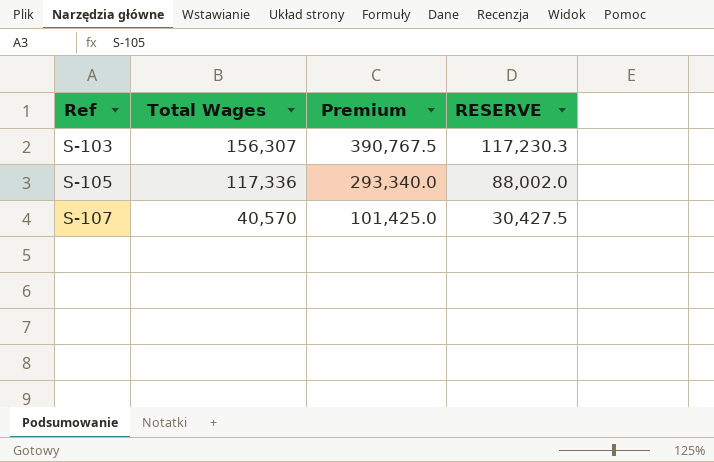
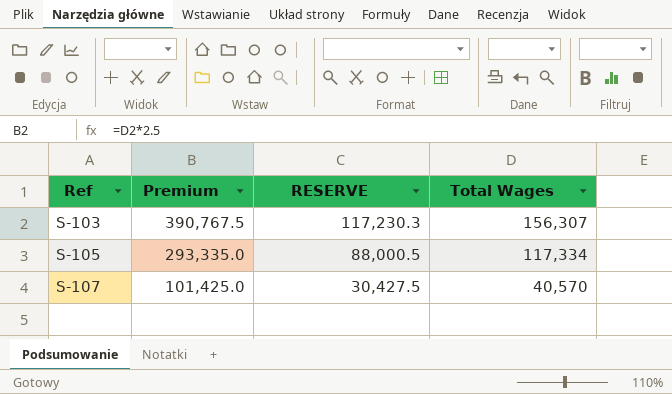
column Total Wages | position: 2 -> 4
S-105 | Premium: 293,340.0 -> 293,335.0
S-105 | RESERVE: 88,002.0 -> 88,000.5
S-105 | Total Wages: 117,336 -> 117,334

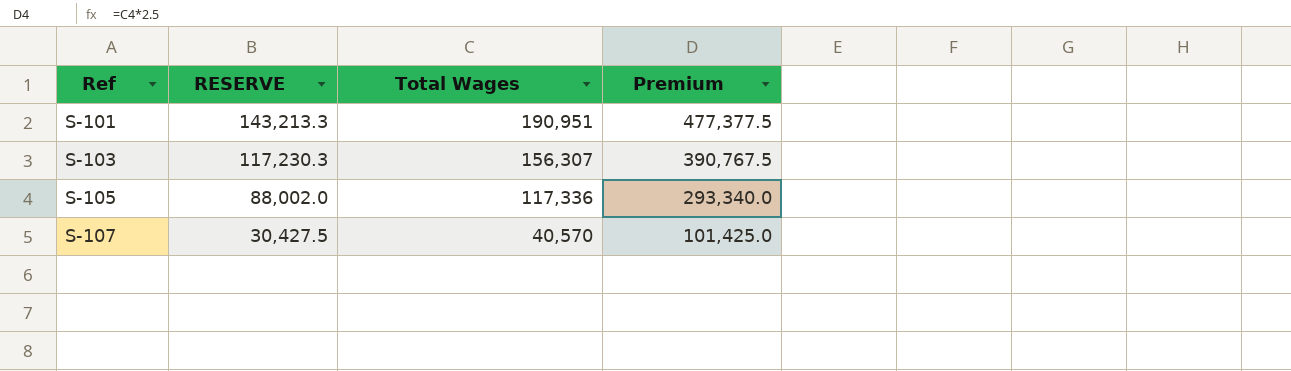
column Premium | position: 2 -> 4
row S-101: none -> 143,213.3 | 190,951 | 477,377.5
S-105 | RESERVE: 88,000.5 -> 88,002.0
S-105 | Total Wages: 117,334 -> 117,336
S-105 | Premium: 293,335.0 -> 293,340.0

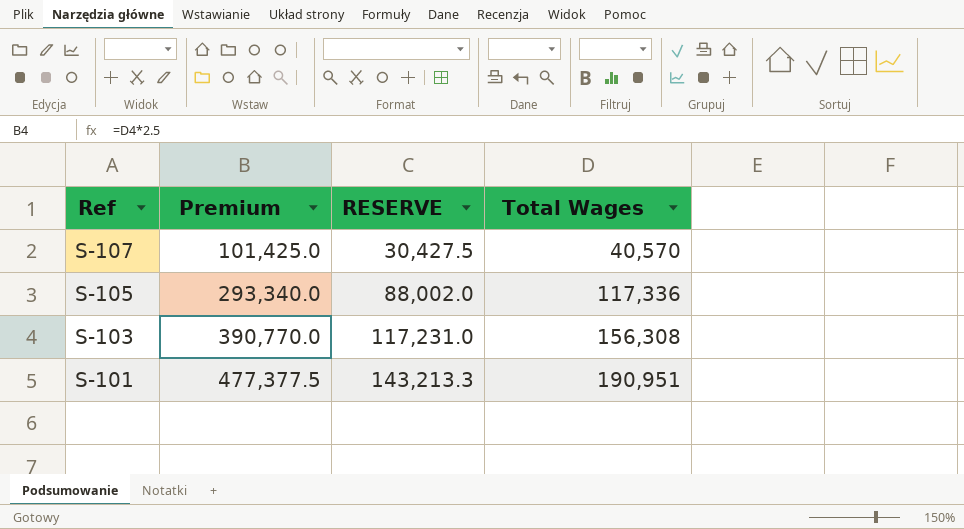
row order: Ref ascending -> Ref descending
column Premium | position: 4 -> 2
S-103 | Premium: 390,767.5 -> 390,770.0
S-103 | RESERVE: 117,230.3 -> 117,231.0
S-103 | Total Wages: 156,307 -> 156,308

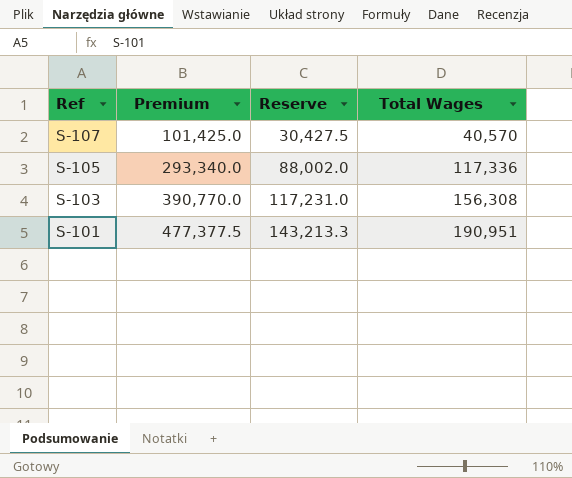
column name: RESERVE -> Reserve

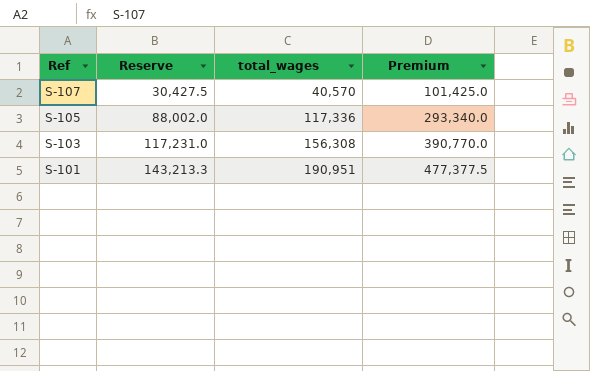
column name: Total Wages -> total_wages
column Premium | position: 2 -> 4

